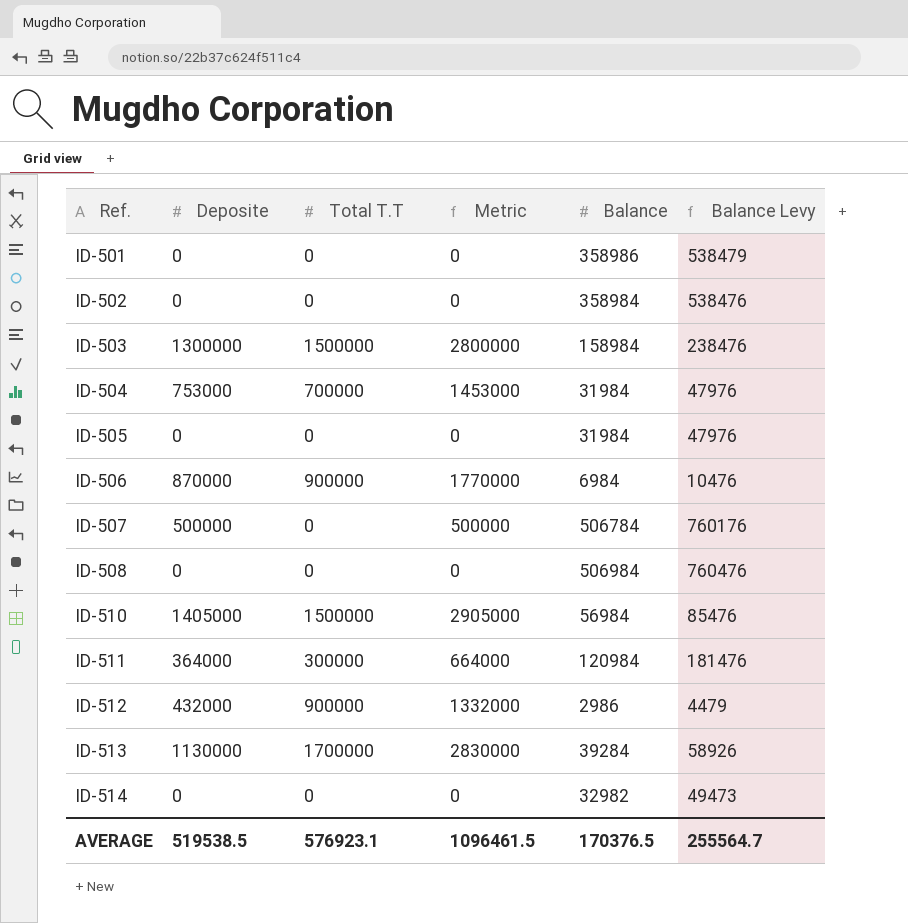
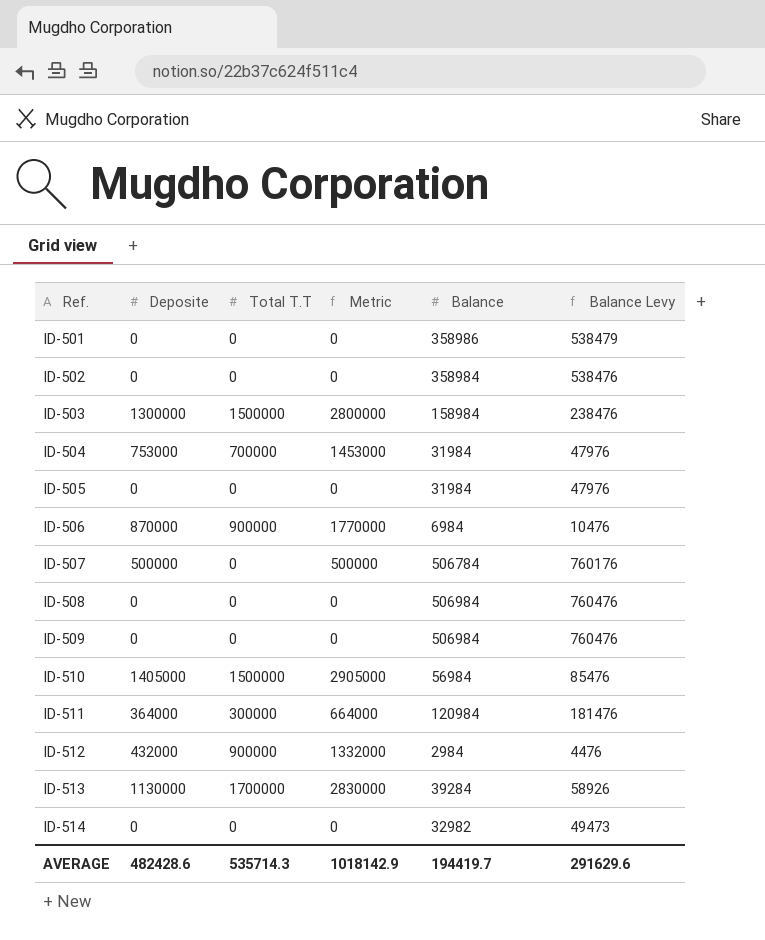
row ID-509: none -> 0 | 0 | 0 | 506984 | 760476
ID-512 | Balance: 2986 -> 2984
ID-512 | Balance Levy: 4479 -> 4476
AVERAGE | Deposite: 519538.5 -> 482428.6
AVERAGE | Total T.T: 576923.1 -> 535714.3
AVERAGE | Metric: 1096461.5 -> 1018142.9
AVERAGE | Balance: 170376.5 -> 194419.7
AVERAGE | Balance Levy: 255564.7 -> 291629.6

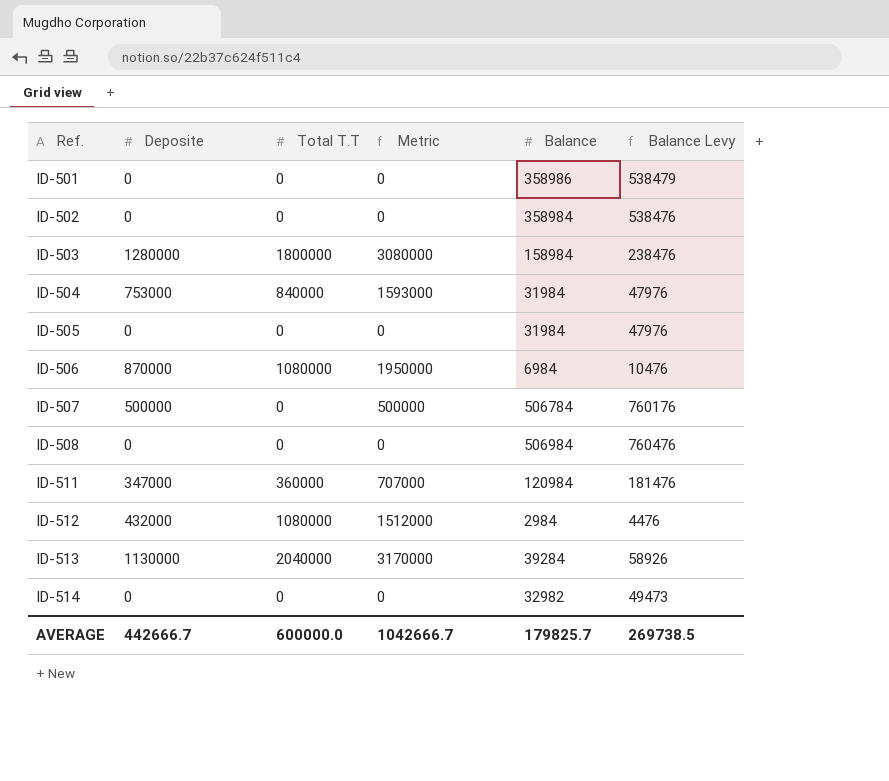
row ID-509: 0 | 0 | 0 | 506984 | 760476 -> none
row ID-510: 1405000 | 1500000 | 2905000 | 56984 | 85476 -> none
ID-503 | Deposite: 1300000 -> 1280000
ID-503 | Total T.T: 1500000 -> 1800000
ID-503 | Metric: 2800000 -> 3080000
ID-504 | Total T.T: 700000 -> 840000
ID-504 | Metric: 1453000 -> 1593000
ID-506 | Total T.T: 900000 -> 1080000
ID-506 | Metric: 1770000 -> 1950000
ID-511 | Deposite: 364000 -> 347000
ID-511 | Total T.T: 300000 -> 360000
ID-511 | Metric: 664000 -> 707000
ID-512 | Total T.T: 900000 -> 1080000
ID-512 | Metric: 1332000 -> 1512000
ID-513 | Total T.T: 1700000 -> 2040000
ID-513 | Metric: 2830000 -> 3170000
AVERAGE | Deposite: 482428.6 -> 442666.7
AVERAGE | Total T.T: 535714.3 -> 600000.0
AVERAGE | Metric: 1018142.9 -> 1042666.7
AVERAGE | Balance: 194419.7 -> 179825.7
AVERAGE | Balance Levy: 291629.6 -> 269738.5

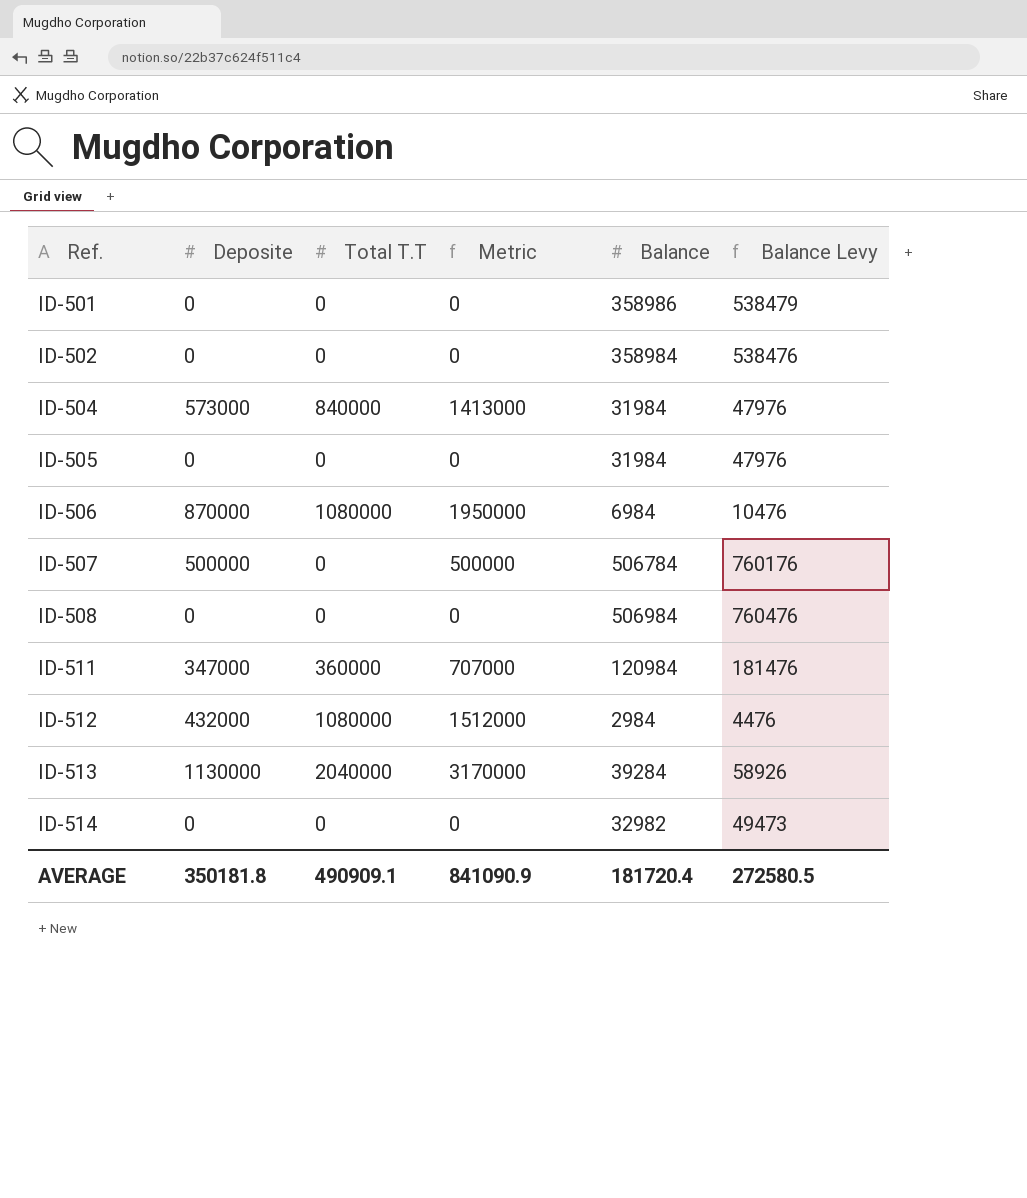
row ID-503: 1280000 | 1800000 | 3080000 | 158984 | 238476 -> none
ID-504 | Deposite: 753000 -> 573000
ID-504 | Metric: 1593000 -> 1413000
AVERAGE | Deposite: 442666.7 -> 350181.8
AVERAGE | Total T.T: 600000.0 -> 490909.1
AVERAGE | Metric: 1042666.7 -> 841090.9
AVERAGE | Balance: 179825.7 -> 181720.4
AVERAGE | Balance Levy: 269738.5 -> 272580.5

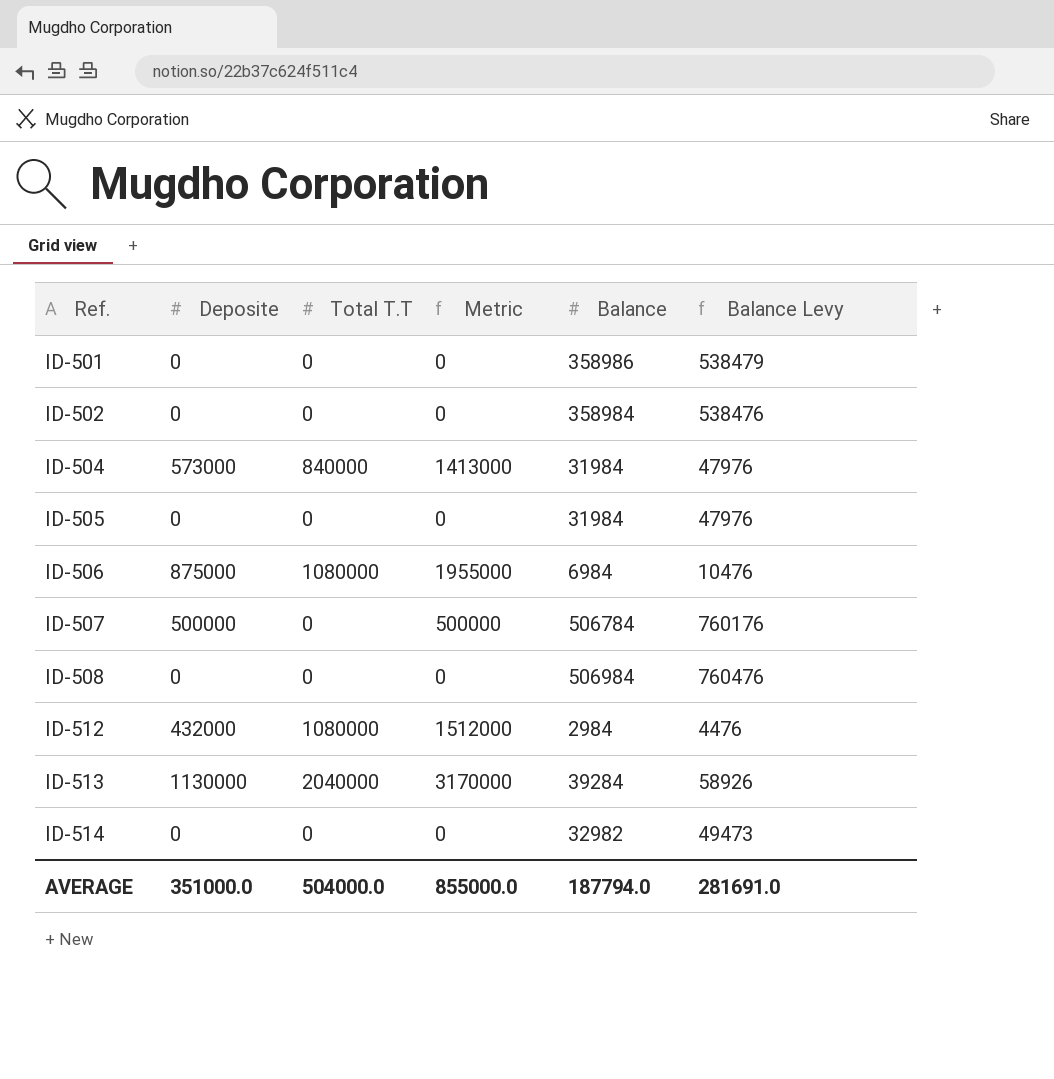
row ID-511: 347000 | 360000 | 707000 | 120984 | 181476 -> none
ID-506 | Deposite: 870000 -> 875000
ID-506 | Metric: 1950000 -> 1955000
AVERAGE | Deposite: 350181.8 -> 351000.0
AVERAGE | Total T.T: 490909.1 -> 504000.0
AVERAGE | Metric: 841090.9 -> 855000.0
AVERAGE | Balance: 181720.4 -> 187794.0
AVERAGE | Balance Levy: 272580.5 -> 281691.0

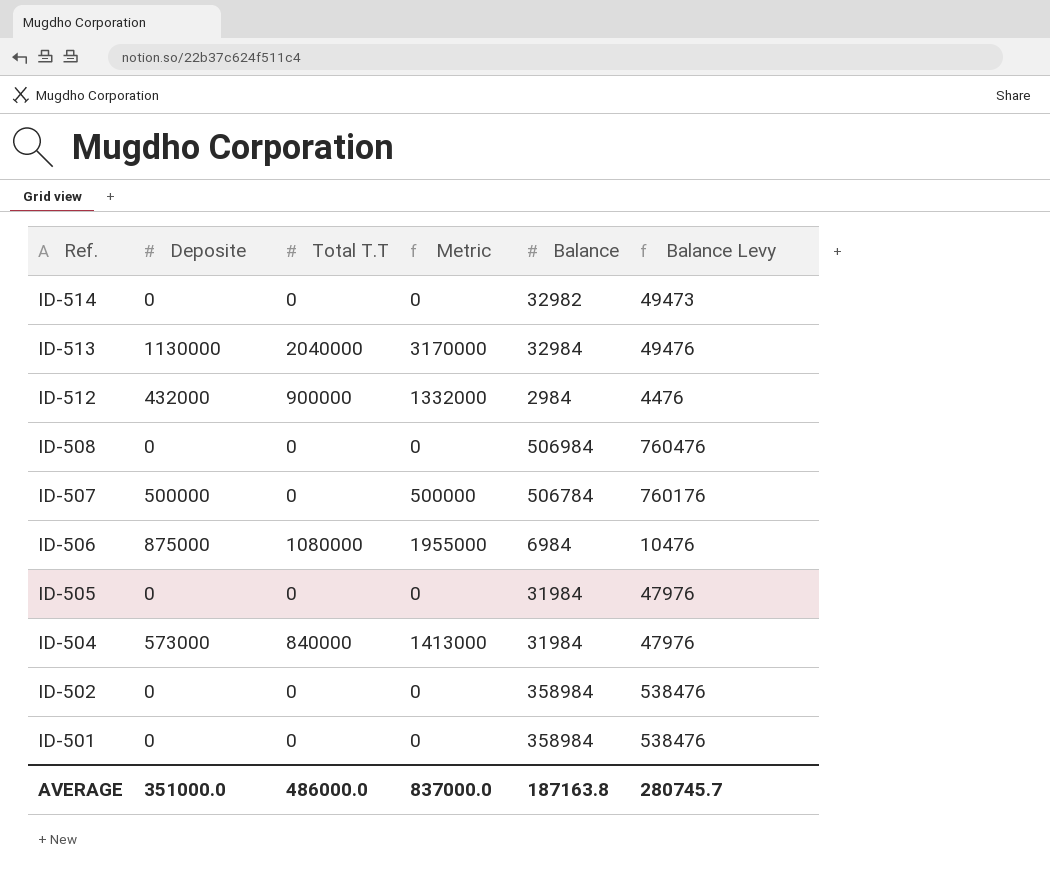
row order: Ref. ascending -> Ref. descending
ID-513 | Balance: 39284 -> 32984
ID-513 | Balance Levy: 58926 -> 49476
ID-512 | Total T.T: 1080000 -> 900000
ID-512 | Metric: 1512000 -> 1332000
ID-501 | Balance: 358986 -> 358984
ID-501 | Balance Levy: 538479 -> 538476
AVERAGE | Total T.T: 504000.0 -> 486000.0
AVERAGE | Metric: 855000.0 -> 837000.0
AVERAGE | Balance: 187794.0 -> 187163.8
AVERAGE | Balance Levy: 281691.0 -> 280745.7

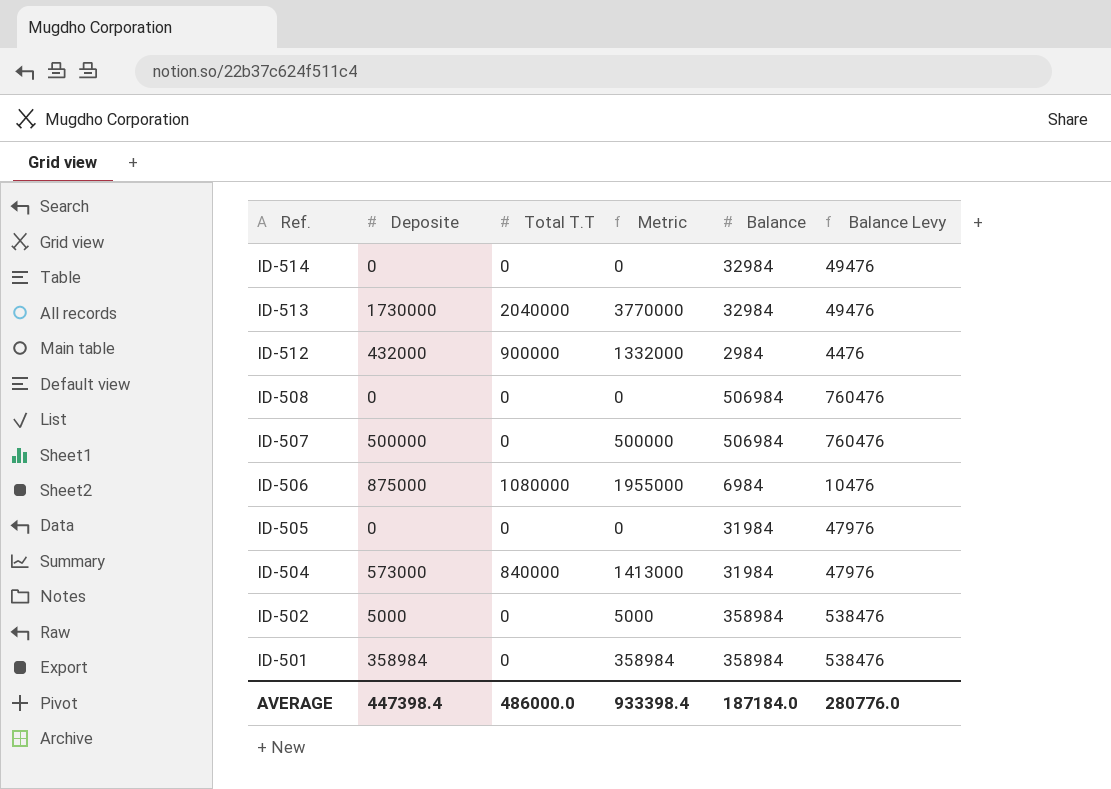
ID-514 | Balance: 32982 -> 32984
ID-514 | Balance Levy: 49473 -> 49476
ID-513 | Deposite: 1130000 -> 1730000
ID-513 | Metric: 3170000 -> 3770000
ID-507 | Balance: 506784 -> 506984
ID-507 | Balance Levy: 760176 -> 760476
ID-502 | Deposite: 0 -> 5000
ID-502 | Metric: 0 -> 5000
ID-501 | Deposite: 0 -> 358984
ID-501 | Metric: 0 -> 358984
AVERAGE | Deposite: 351000.0 -> 447398.4
AVERAGE | Metric: 837000.0 -> 933398.4
AVERAGE | Balance: 187163.8 -> 187184.0
AVERAGE | Balance Levy: 280745.7 -> 280776.0

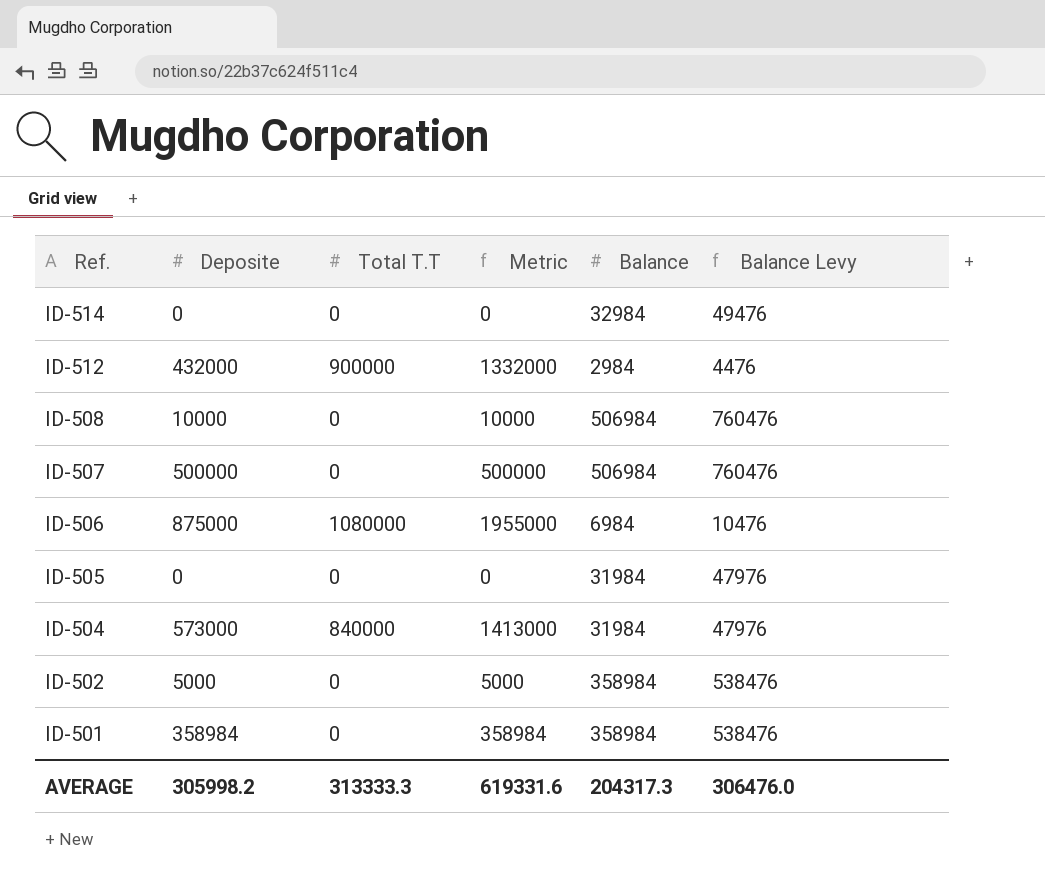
row ID-513: 1730000 | 2040000 | 3770000 | 32984 | 49476 -> none
ID-508 | Deposite: 0 -> 10000
ID-508 | Metric: 0 -> 10000
AVERAGE | Deposite: 447398.4 -> 305998.2
AVERAGE | Total T.T: 486000.0 -> 313333.3
AVERAGE | Metric: 933398.4 -> 619331.6
AVERAGE | Balance: 187184.0 -> 204317.3
AVERAGE | Balance Levy: 280776.0 -> 306476.0

